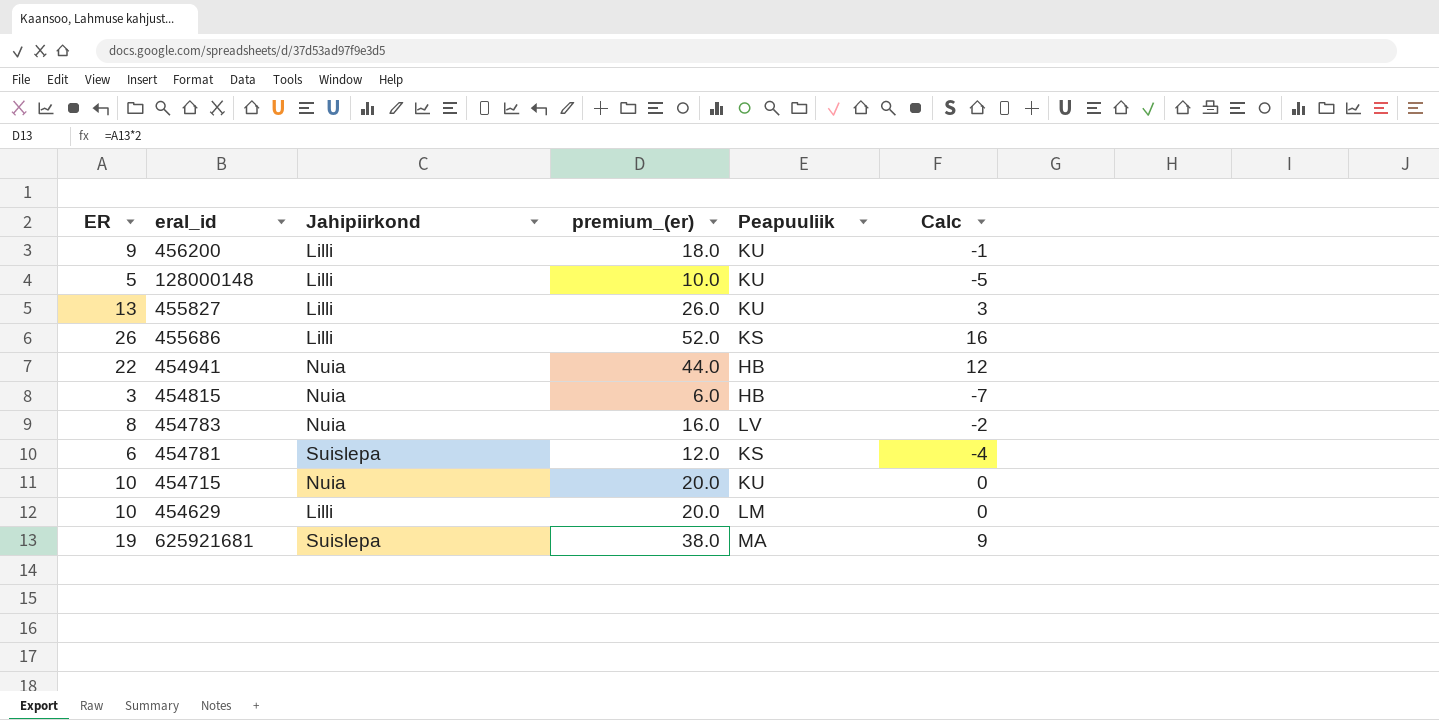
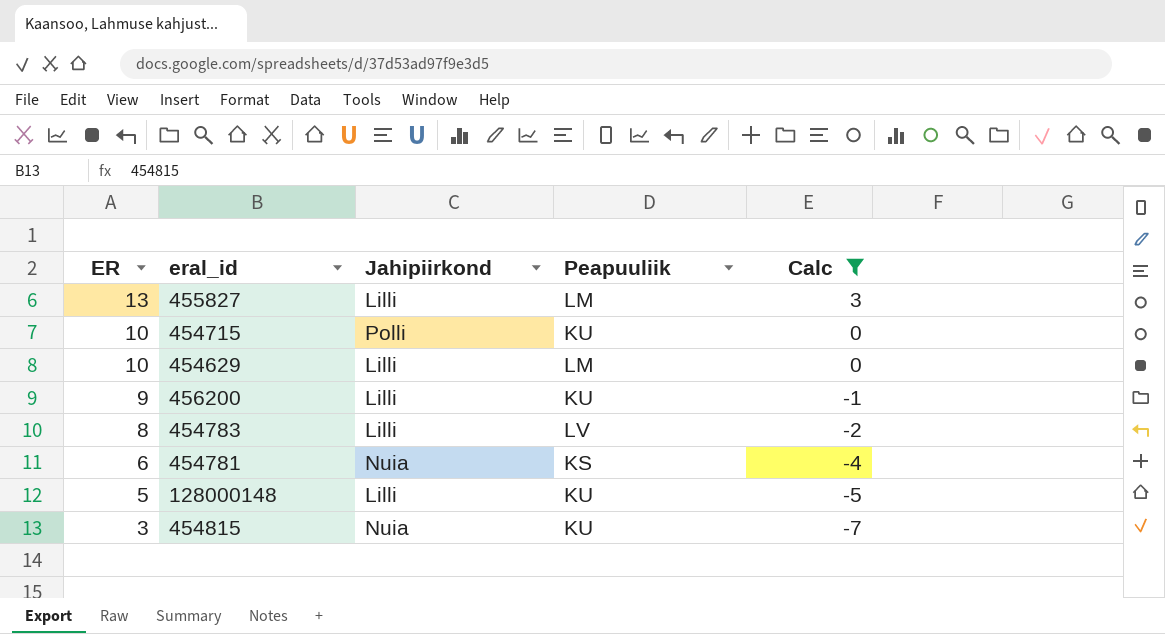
filter: none -> Calc <= 3
row order: none -> ER descending
column premium_(er) | formula: [ER] * 2 -> none
455827 | Peapuuliik: KU -> LM
454715 | Jahipiirkond: Nuia -> Polli
454783 | Jahipiirkond: Nuia -> Lilli
454781 | Jahipiirkond: Suislepa -> Nuia
454815 | Peapuuliik: HB -> KU

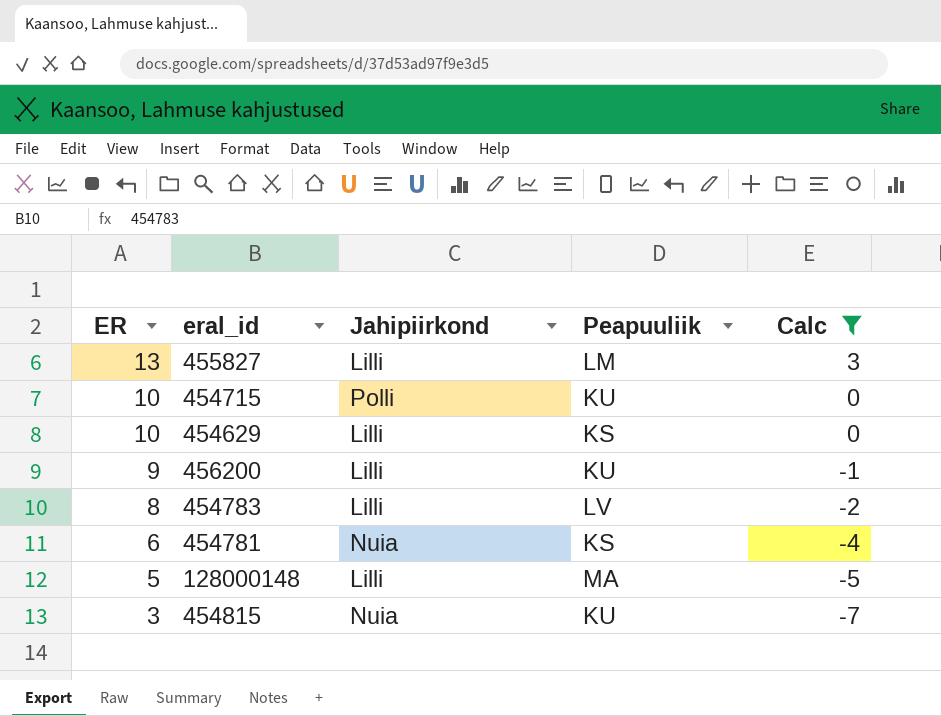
454629 | Peapuuliik: LM -> KS
128000148 | Peapuuliik: KU -> MA

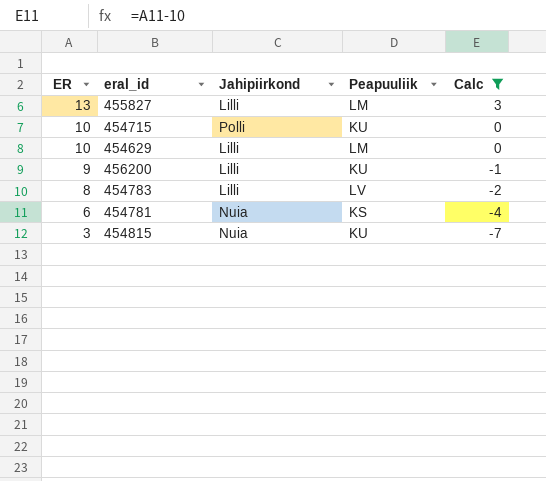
row 128000148: 5 | Lilli | MA | -5 -> none
454629 | Peapuuliik: KS -> LM

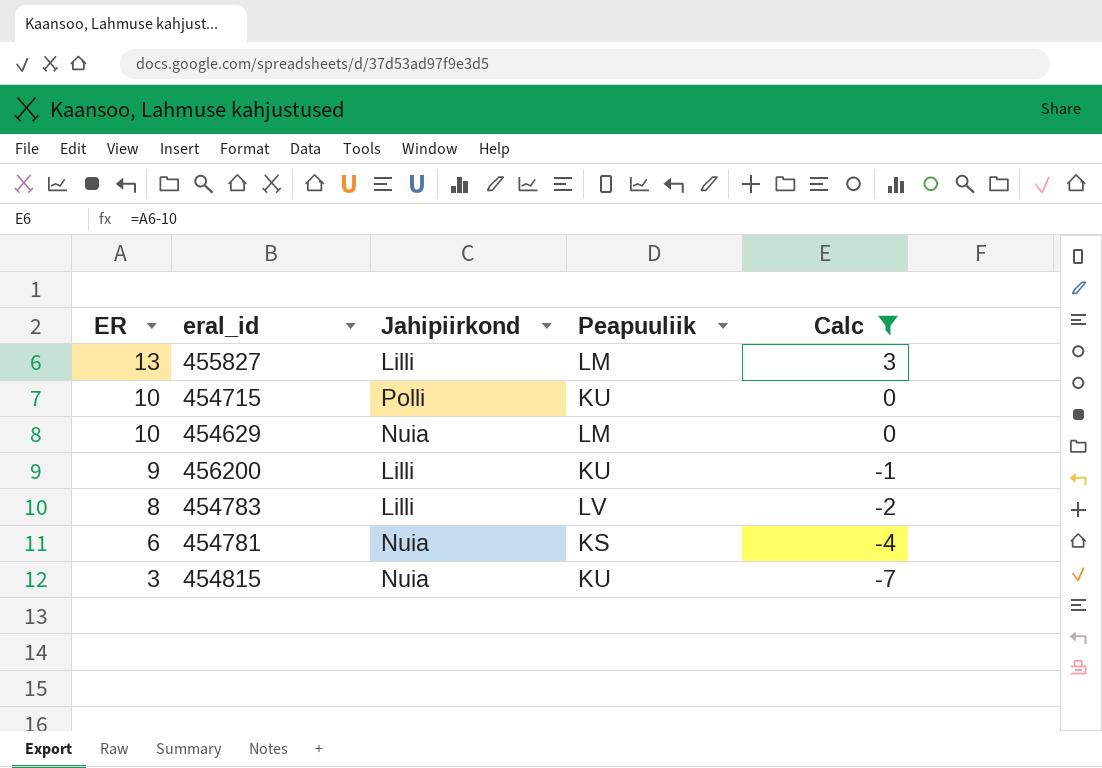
454629 | Jahipiirkond: Lilli -> Nuia

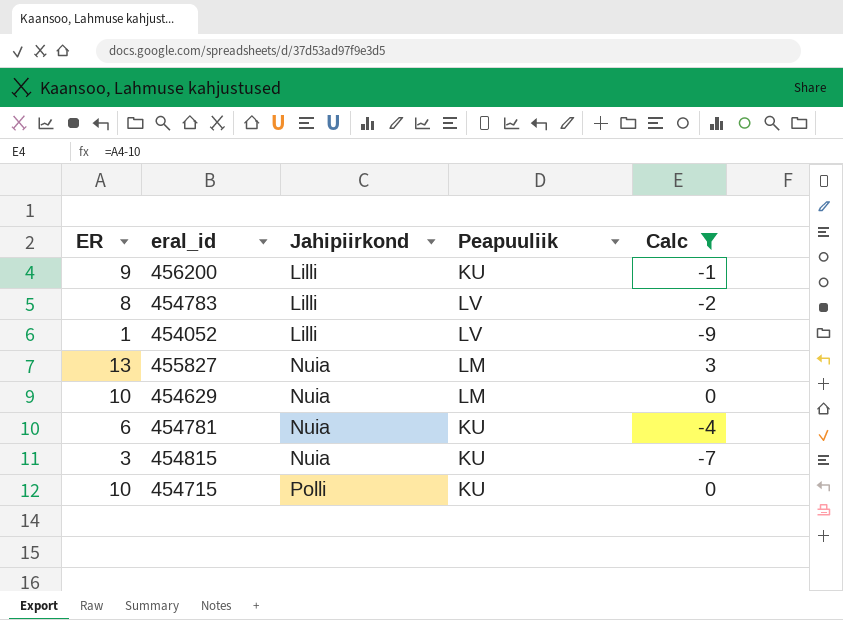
row order: ER descending -> Jahipiirkond ascending
row 454052: none -> 1 | Lilli | LV | -9
455827 | Jahipiirkond: Lilli -> Nuia
454781 | Peapuuliik: KS -> KU

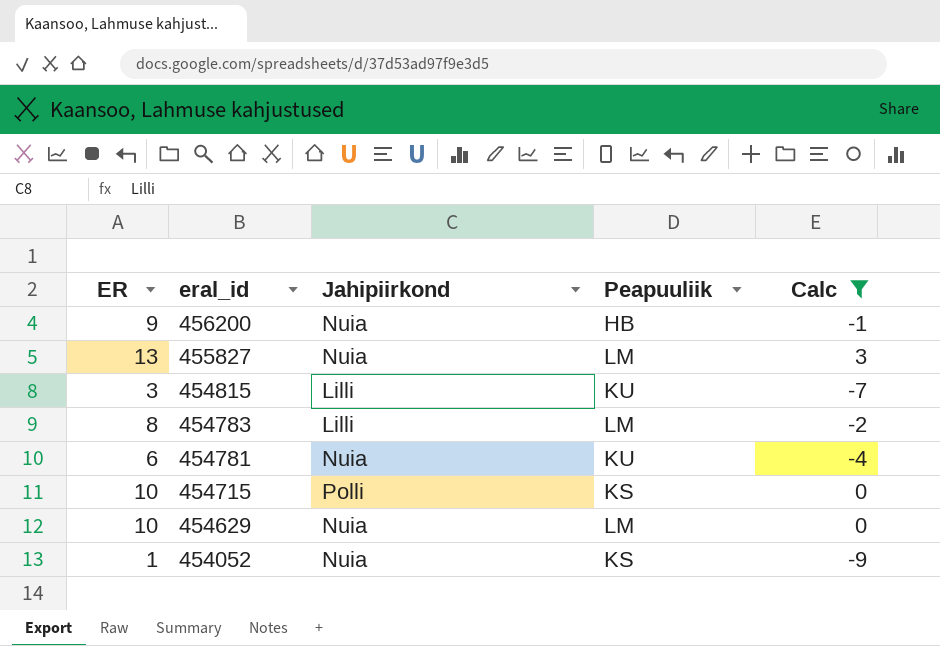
row order: Jahipiirkond ascending -> eral_id descending
456200 | Jahipiirkond: Lilli -> Nuia
456200 | Peapuuliik: KU -> HB
454815 | Jahipiirkond: Nuia -> Lilli
454783 | Peapuuliik: LV -> LM
454715 | Peapuuliik: KU -> KS
454052 | Jahipiirkond: Lilli -> Nuia
454052 | Peapuuliik: LV -> KS

